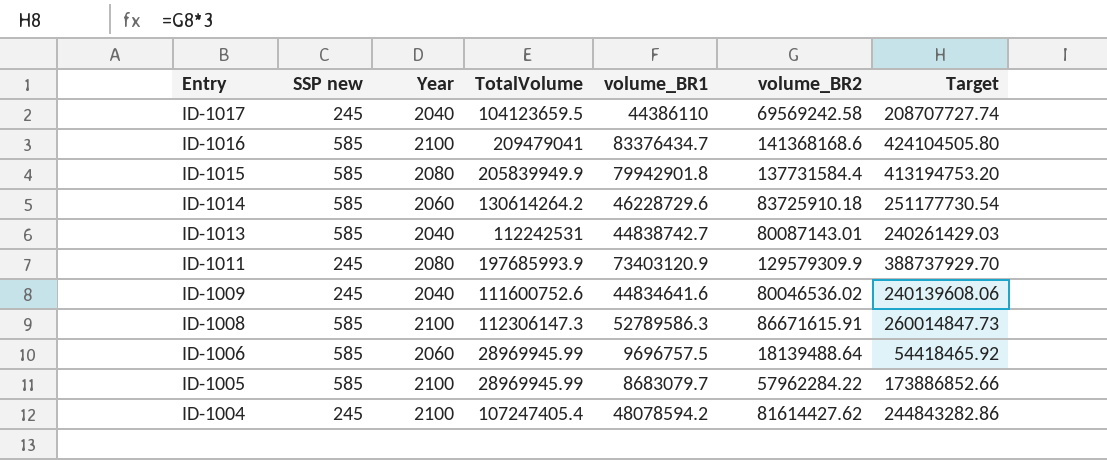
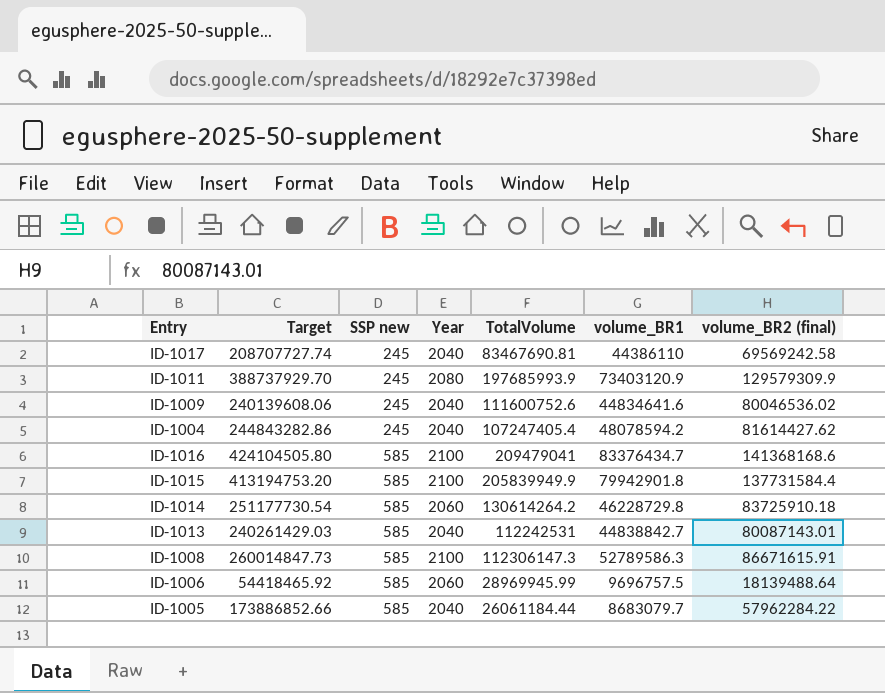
row order: Entry descending -> SSP new ascending
column Target | position: 7 -> 2
column name: volume_BR2 -> volume_BR2 (final)
ID-1017 | TotalVolume: 104123659.5 -> 83467690.81
ID-1004 | Year: 2100 -> 2040
ID-1015 | Year: 2080 -> 2100
ID-1014 | volume_BR1: 46228729.6 -> 46228729.8
ID-1013 | volume_BR1: 44838742.7 -> 44838842.7
ID-1005 | Year: 2100 -> 2040
ID-1005 | TotalVolume: 28969945.99 -> 26061184.44

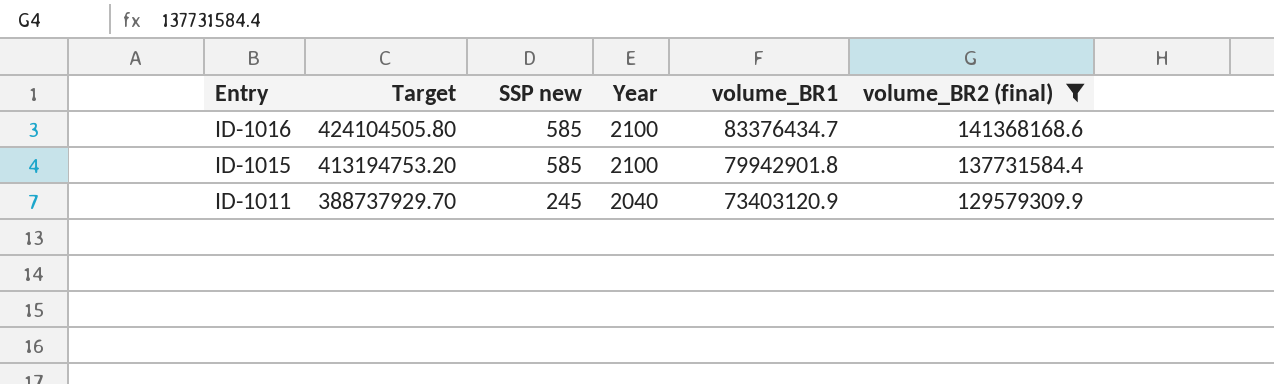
filter: none -> volume_BR2 (final) >= 129579309.9
row order: SSP new ascending -> Entry descending
column TotalVolume | position: 5 -> none
ID-1011 | Year: 2080 -> 2040

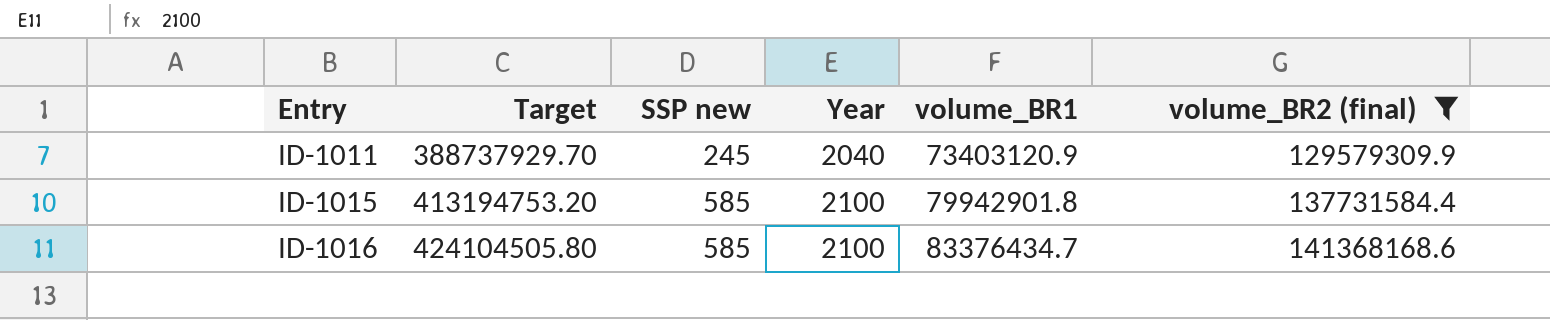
row order: Entry descending -> Entry ascending

